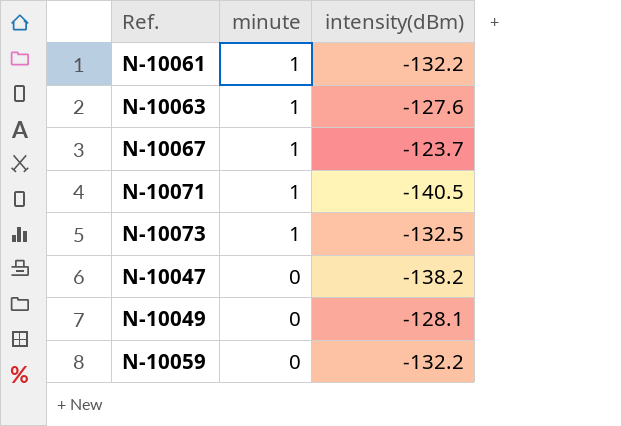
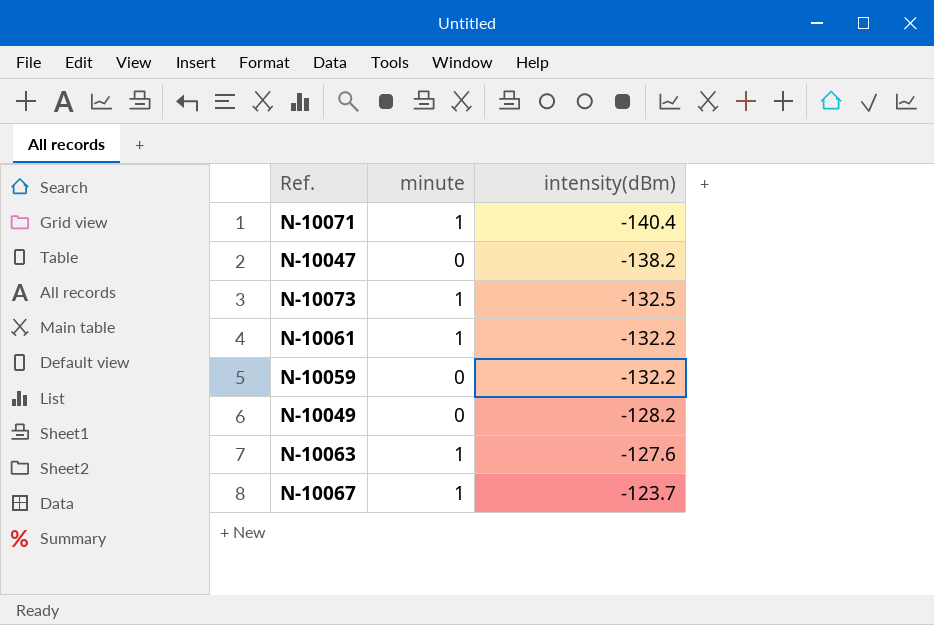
row order: minute descending -> intensity(dBm) ascending
N-10071 | intensity(dBm): -140.5 -> -140.4
N-10049 | intensity(dBm): -128.1 -> -128.2

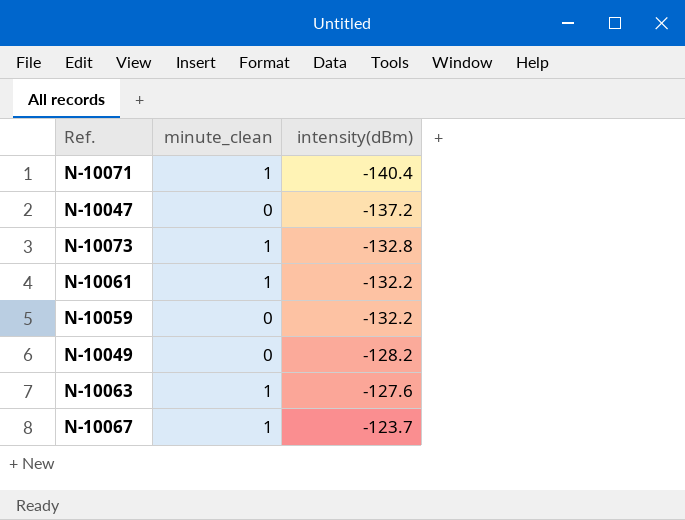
column name: minute -> minute_clean
N-10047 | intensity(dBm): -138.2 -> -137.2
N-10073 | intensity(dBm): -132.5 -> -132.8

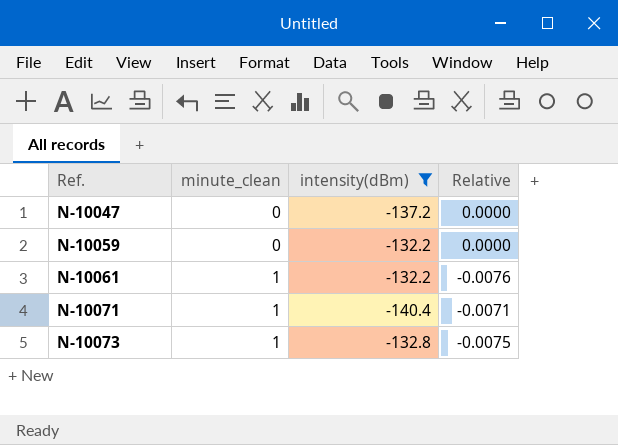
filter: none -> intensity(dBm) <= -132.2
row order: intensity(dBm) ascending -> Ref. ascending
column Relative | formula: none -> [minute_clean] / [intensity(dBm)]

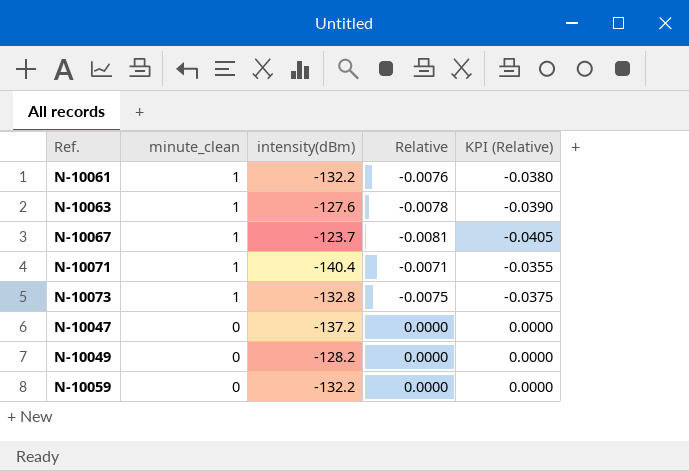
filter: intensity(dBm) <= -132.2 -> none
row order: Ref. ascending -> minute_clean descending
column KPI (Relative) | formula: none -> [Relative] * 5

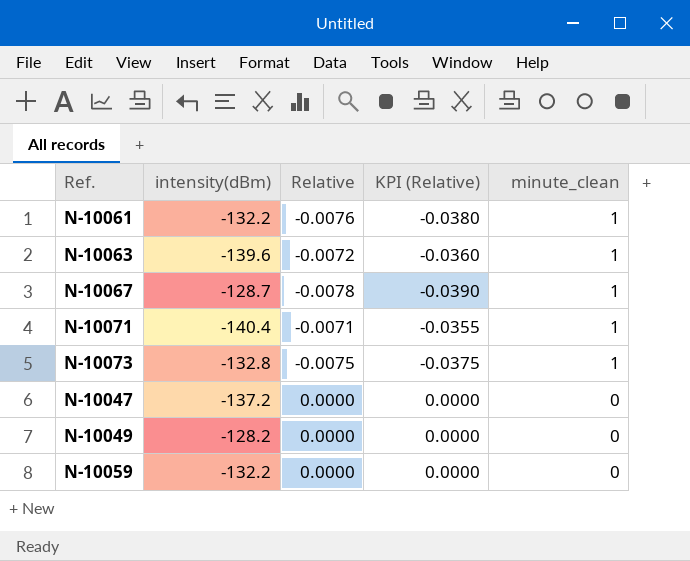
column minute_clean | position: 2 -> 5
N-10063 | intensity(dBm): -127.6 -> -139.6
N-10063 | Relative: -0.0078 -> -0.0072
N-10063 | KPI (Relative): -0.0390 -> -0.0360
N-10067 | intensity(dBm): -123.7 -> -128.7
N-10067 | Relative: -0.0081 -> -0.0078
N-10067 | KPI (Relative): -0.0405 -> -0.0390

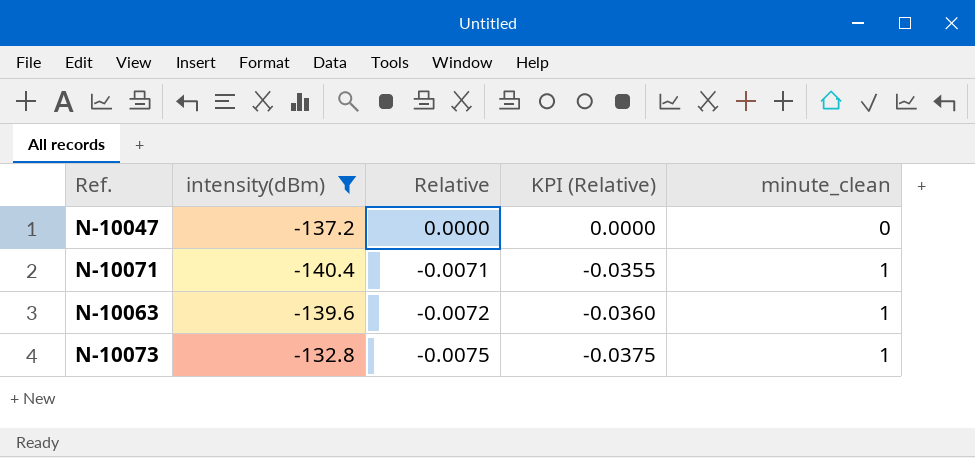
filter: none -> intensity(dBm) <= -132.8
row order: minute_clean descending -> Relative descending

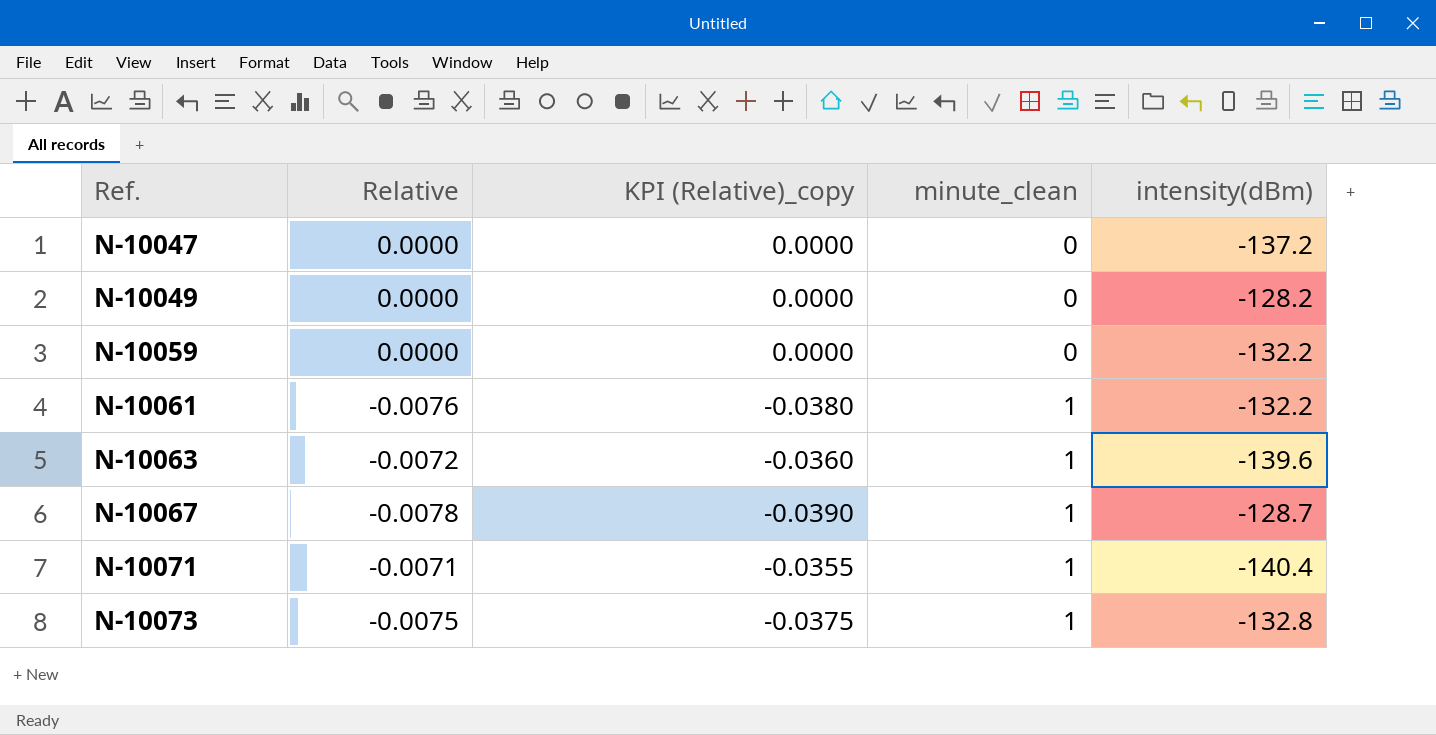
filter: intensity(dBm) <= -132.8 -> none
row order: Relative descending -> Ref. ascending
column name: KPI (Relative) -> KPI (Relative)_copy
column intensity(dBm) | position: 2 -> 5

